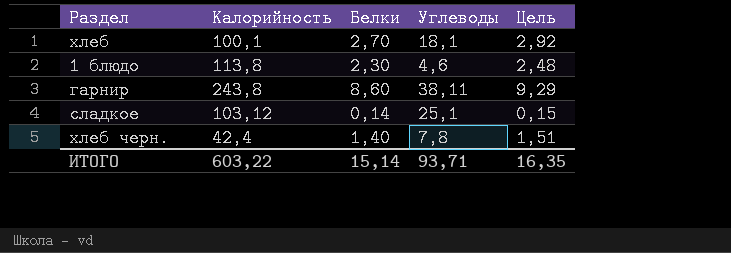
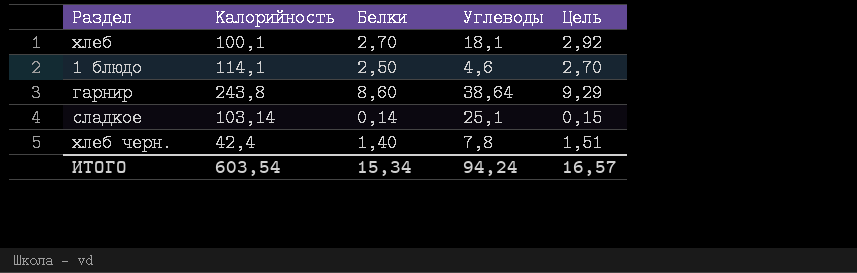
1 блюдо | Калорийность: 113,8 -> 114,1
1 блюдо | Белки: 2,30 -> 2,50
1 блюдо | Цель: 2,48 -> 2,70
гарнир | Углеводы: 38,11 -> 38,64
сладкое | Калорийность: 103,12 -> 103,14
ИТОГО | Калорийность: 603,22 -> 603,54
ИТОГО | Белки: 15,14 -> 15,34
ИТОГО | Углеводы: 93,71 -> 94,24
ИТОГО | Цель: 16,35 -> 16,57

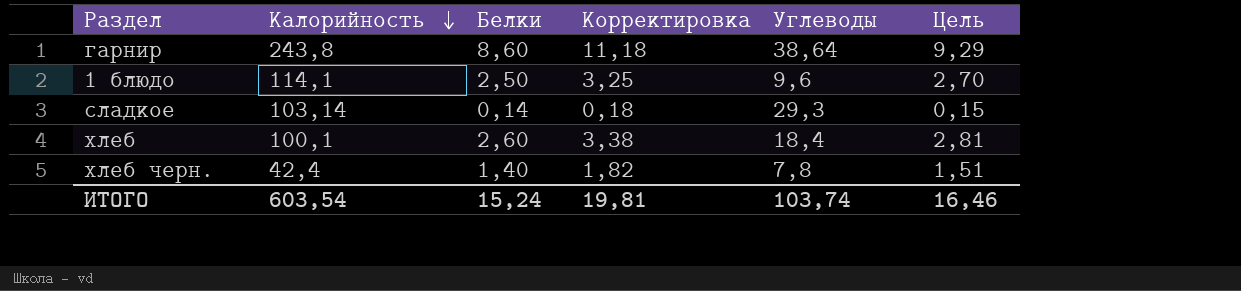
row order: none -> Калорийность descending
column Корректировка | formula: none -> [Белки] * 1,3
1 блюдо | Углеводы: 4,6 -> 9,6
сладкое | Углеводы: 25,1 -> 29,3
хлеб | Белки: 2,70 -> 2,60
хлеб | Углеводы: 18,1 -> 18,4
хлеб | Цель: 2,92 -> 2,81
ИТОГО | Белки: 15,34 -> 15,24
ИТОГО | Углеводы: 94,24 -> 103,74
ИТОГО | Цель: 16,57 -> 16,46

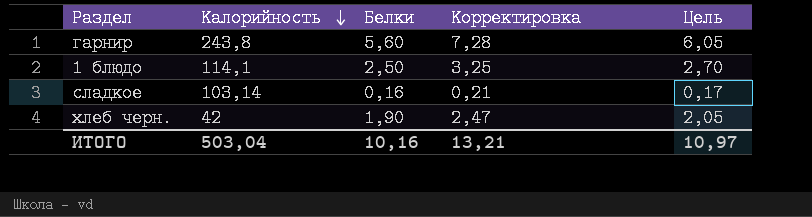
column Углеводы | position: 5 -> none
row хлеб: 100,1 | 2,60 | 3,38 | 18,4 | 2,81 -> none
гарнир | Белки: 8,60 -> 5,60
гарнир | Корректировка: 11,18 -> 7,28
гарнир | Цель: 9,29 -> 6,05
сладкое | Белки: 0,14 -> 0,16
сладкое | Корректировка: 0,18 -> 0,21
сладкое | Цель: 0,15 -> 0,17
хлеб черн. | Калорийность: 42,4 -> 42
хлеб черн. | Белки: 1,40 -> 1,90
хлеб черн. | Корректировка: 1,82 -> 2,47
хлеб черн. | Цель: 1,51 -> 2,05
ИТОГО | Калорийность: 603,54 -> 503,04
ИТОГО | Белки: 15,24 -> 10,16
ИТОГО | Корректировка: 19,81 -> 13,21
ИТОГО | Цель: 16,46 -> 10,97

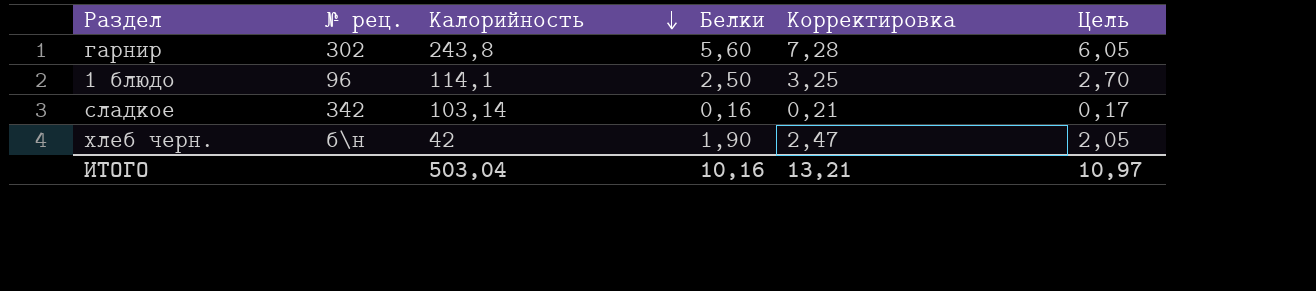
column № рец. | position: none -> 2

